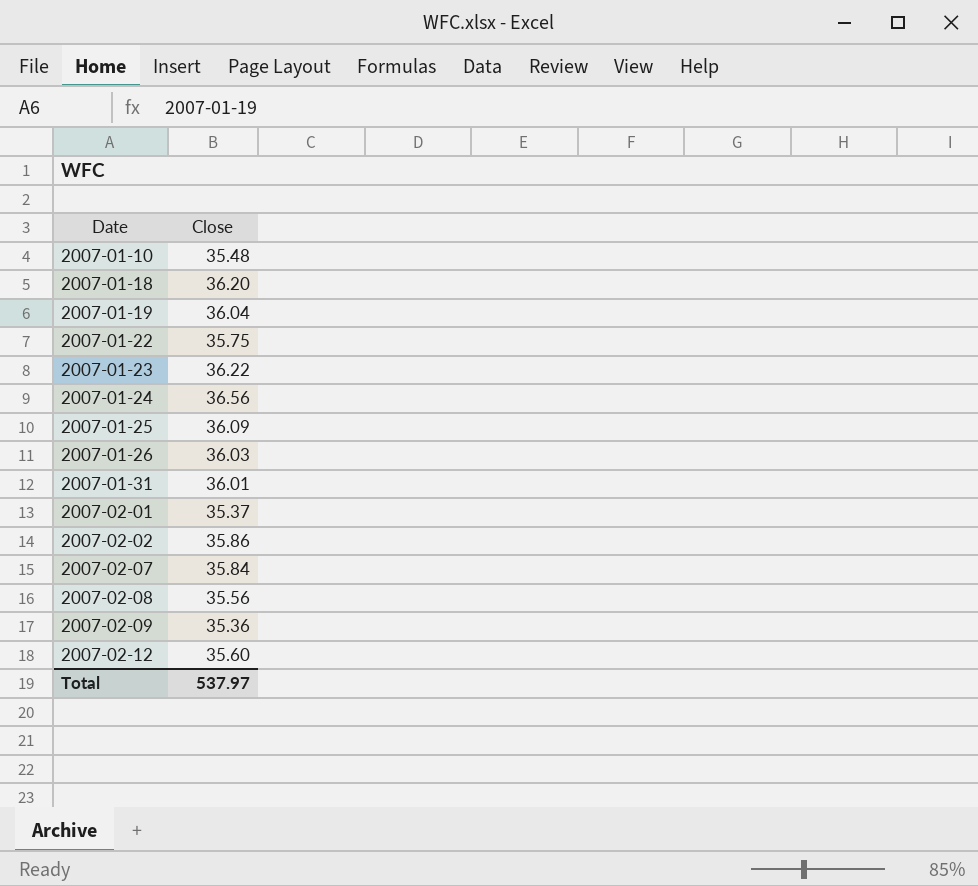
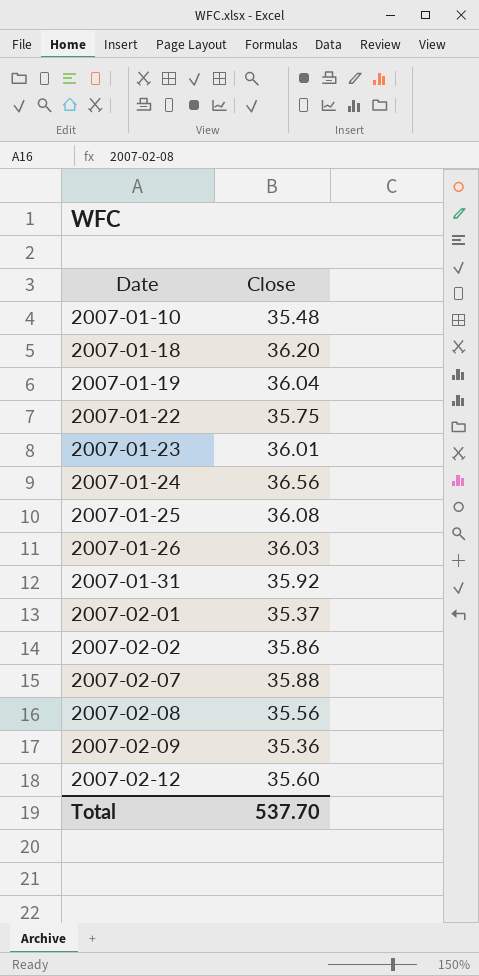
2007-01-23 | Close: 36.22 -> 36.01
2007-01-25 | Close: 36.09 -> 36.08
2007-01-31 | Close: 36.01 -> 35.92
2007-02-07 | Close: 35.84 -> 35.88
Total | Close: 537.97 -> 537.70

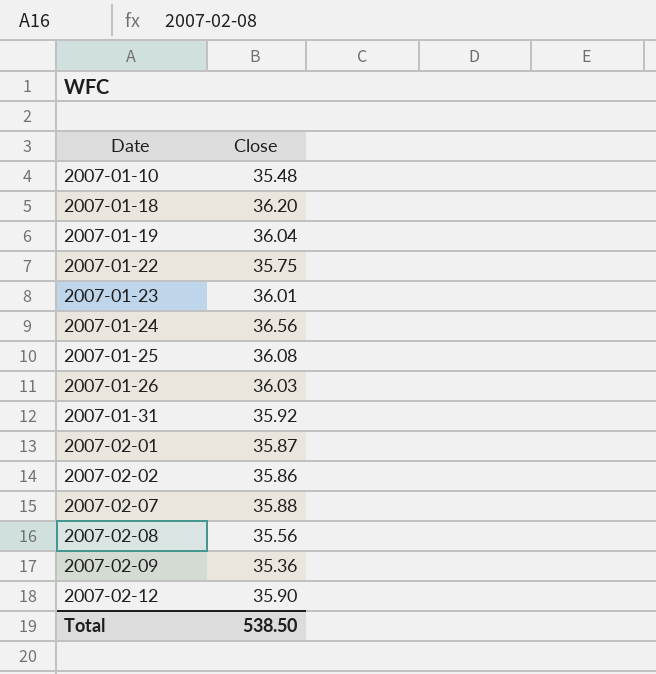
2007-02-01 | Close: 35.37 -> 35.87
2007-02-12 | Close: 35.60 -> 35.90
Total | Close: 537.70 -> 538.50

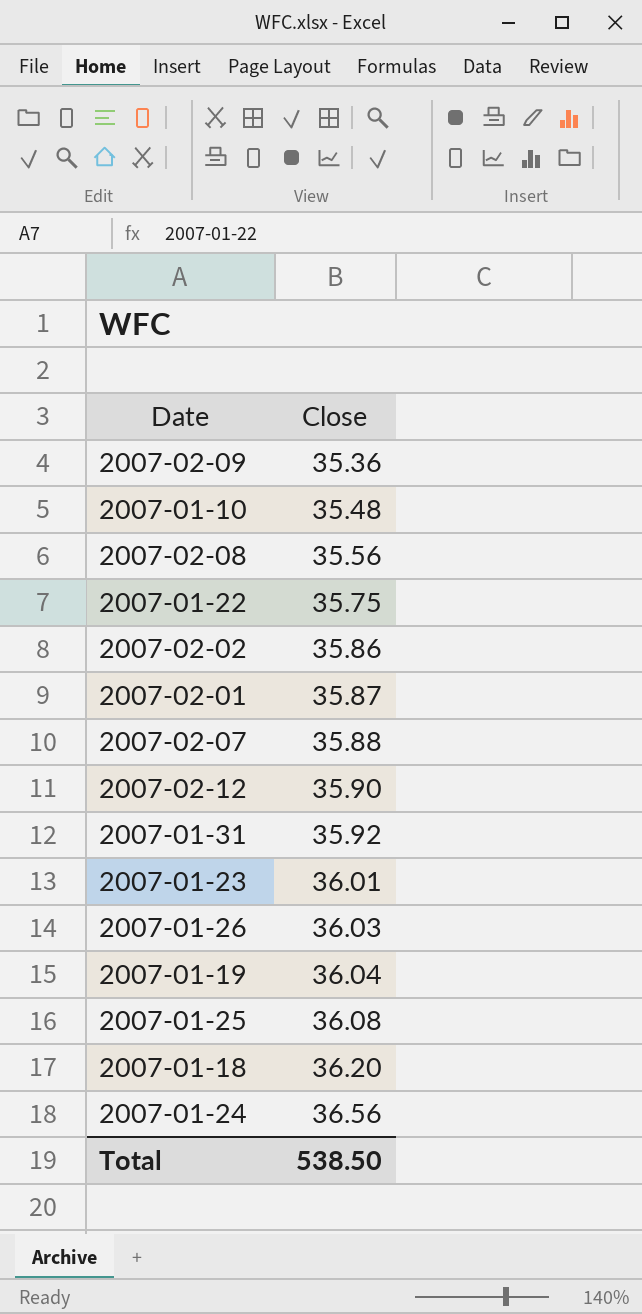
row order: Date ascending -> Close ascending

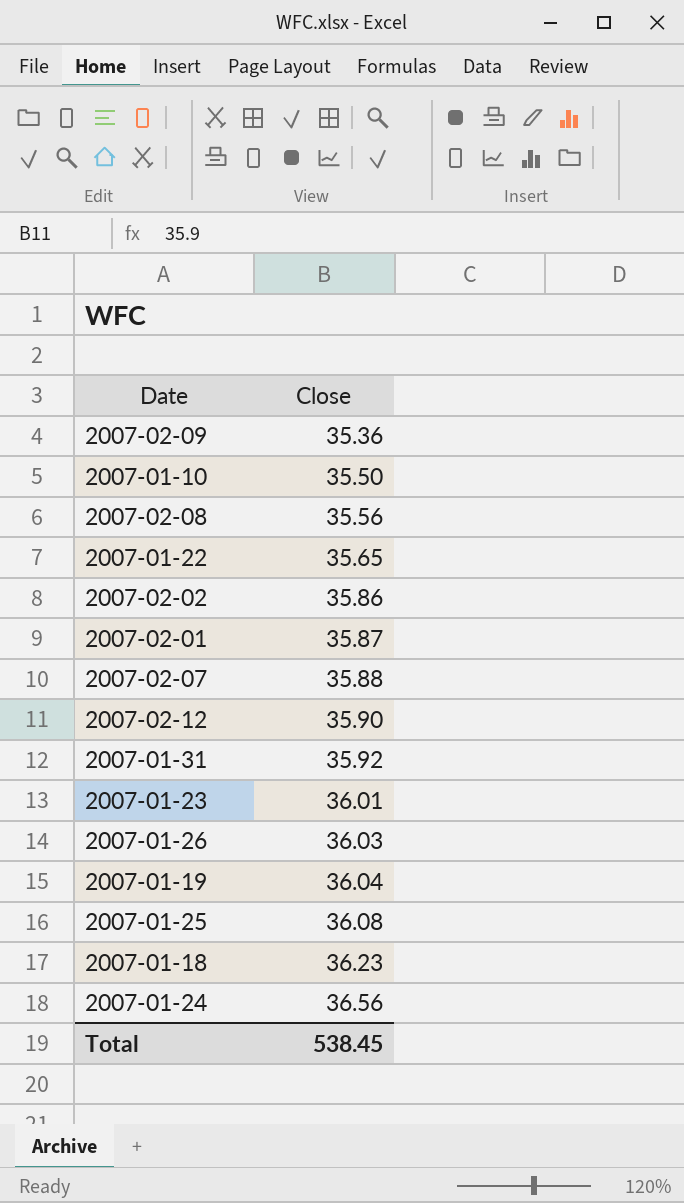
2007-01-10 | Close: 35.48 -> 35.50
2007-01-22 | Close: 35.75 -> 35.65
2007-01-18 | Close: 36.20 -> 36.23
Total | Close: 538.50 -> 538.45

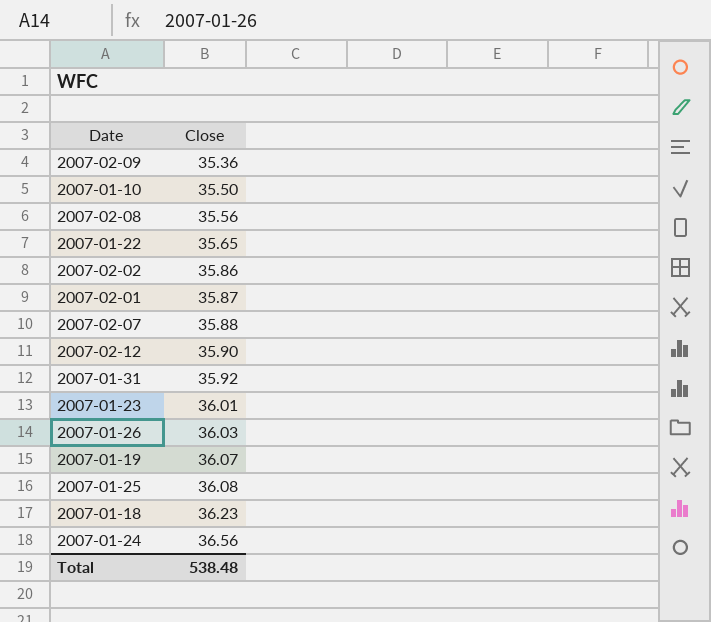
2007-01-19 | Close: 36.04 -> 36.07
Total | Close: 538.45 -> 538.48

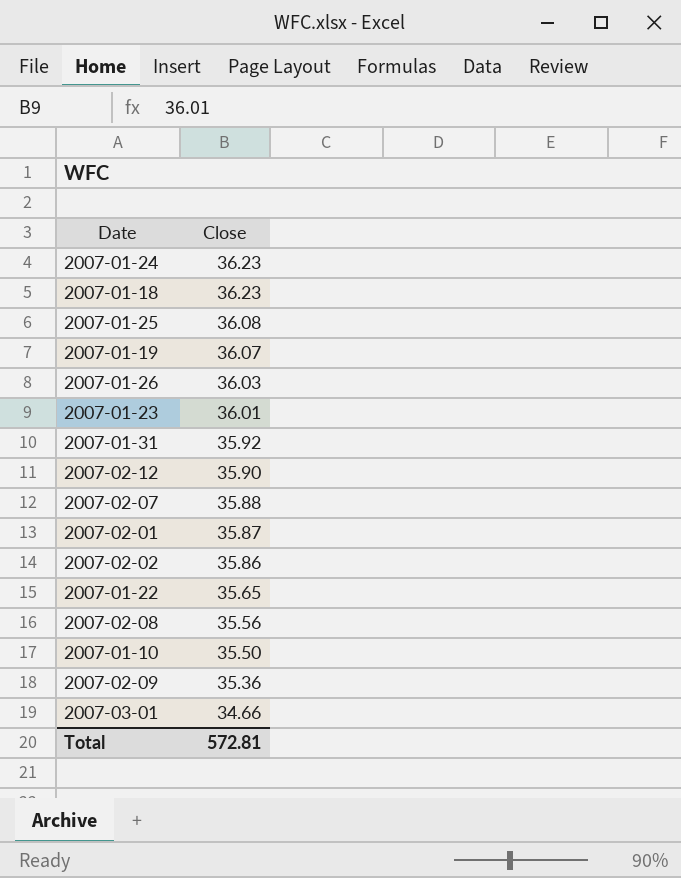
row order: Close ascending -> Close descending
2007-01-24 | Close: 36.56 -> 36.23
row 2007-03-01: none -> 34.66
Total | Close: 538.48 -> 572.81

